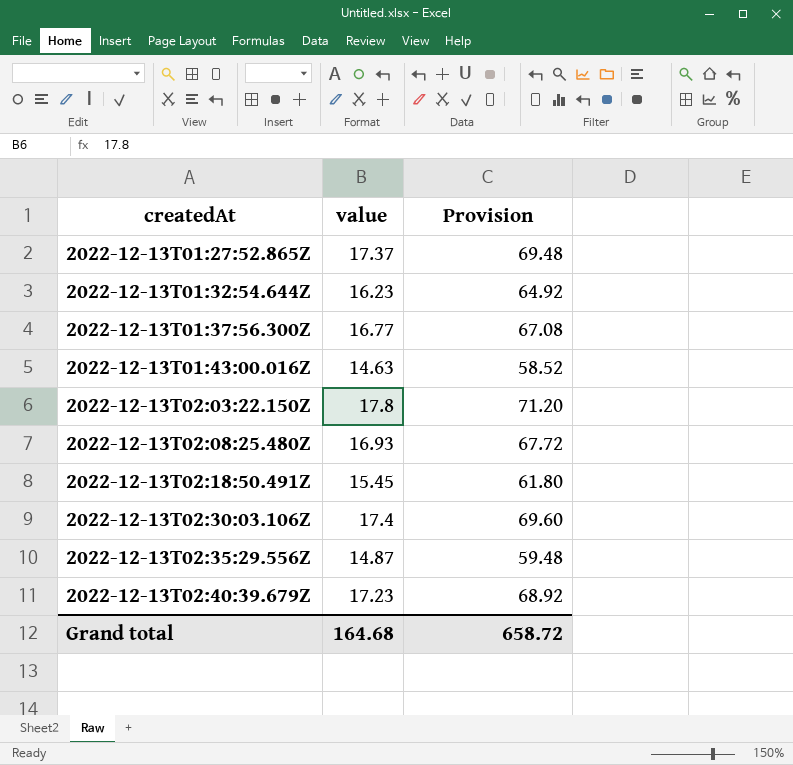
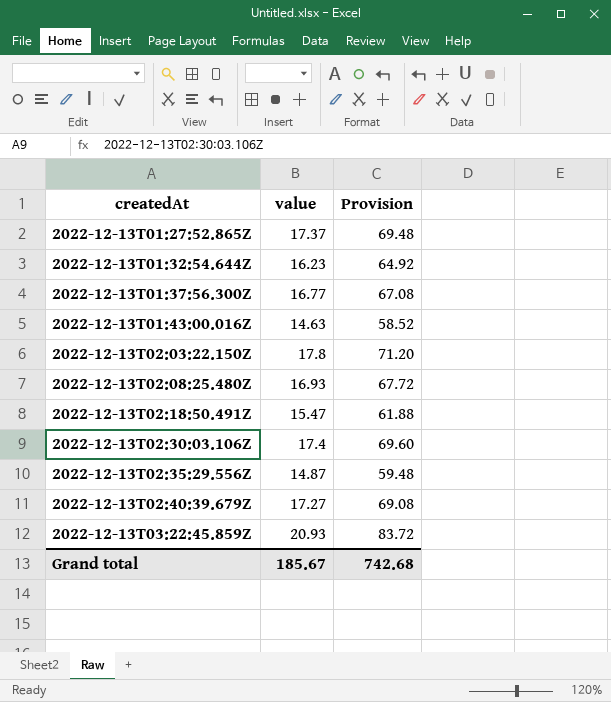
2022-12-13T02:18:50.491Z | value: 15.45 -> 15.47
2022-12-13T02:18:50.491Z | Provision: 61.80 -> 61.88
2022-12-13T02:40:39.679Z | value: 17.23 -> 17.27
2022-12-13T02:40:39.679Z | Provision: 68.92 -> 69.08
row 2022-12-13T03:22:45.859Z: none -> 20.93 | 83.72
Grand total | value: 164.68 -> 185.67
Grand total | Provision: 658.72 -> 742.68

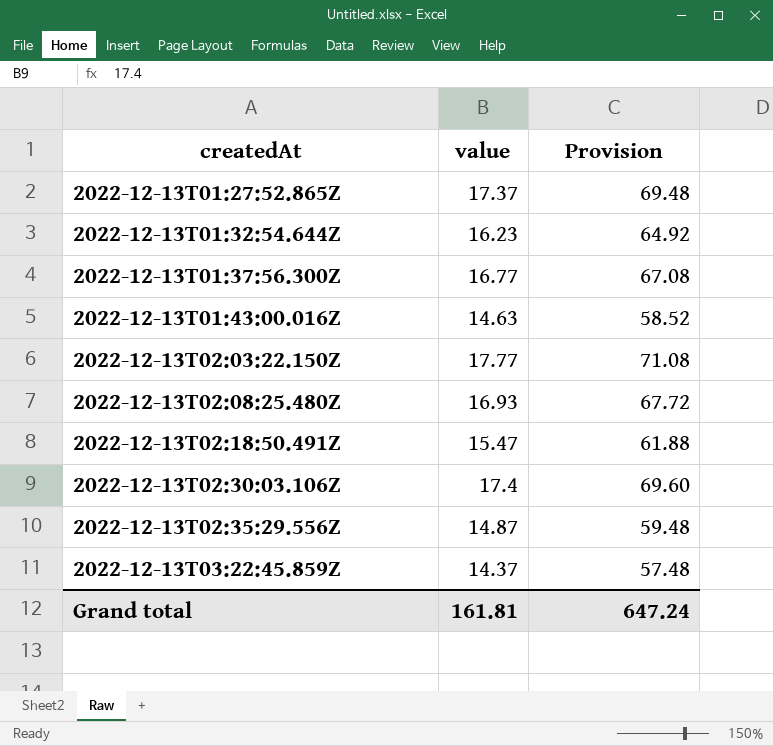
row 2022-12-13T02:40:39.679Z: 17.27 | 69.08 -> none
2022-12-13T02:03:22.150Z | value: 17.8 -> 17.77
2022-12-13T02:03:22.150Z | Provision: 71.20 -> 71.08
2022-12-13T03:22:45.859Z | value: 20.93 -> 14.37
2022-12-13T03:22:45.859Z | Provision: 83.72 -> 57.48
Grand total | value: 185.67 -> 161.81
Grand total | Provision: 742.68 -> 647.24

